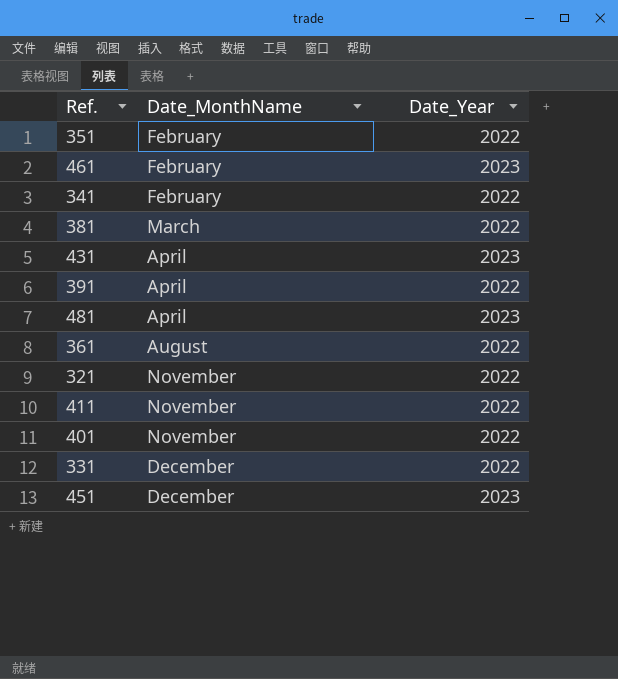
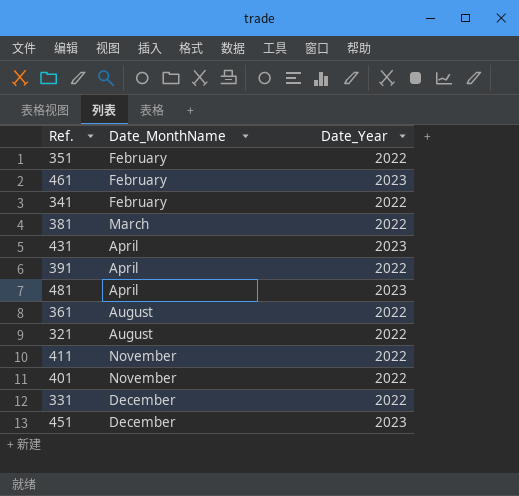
321 | Date_MonthName: November -> August

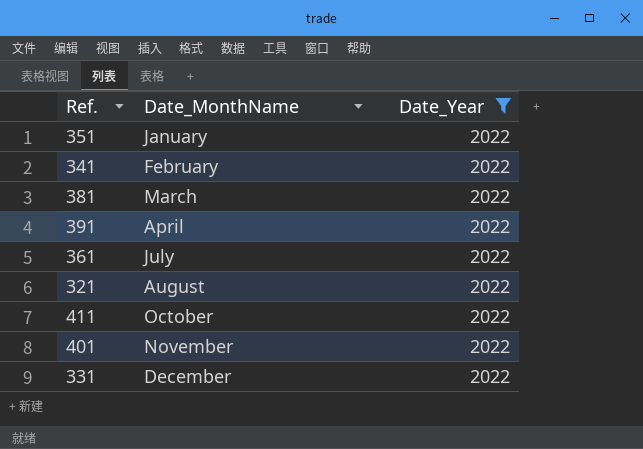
filter: none -> Date_Year = 2022
351 | Date_MonthName: February -> January
361 | Date_MonthName: August -> July
411 | Date_MonthName: November -> October

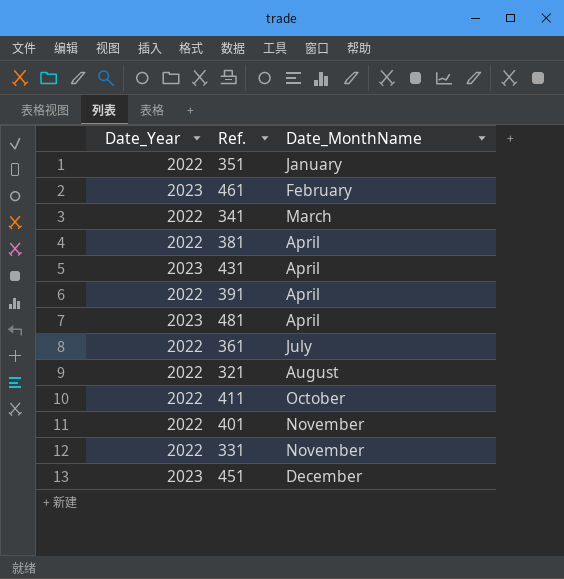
filter: Date_Year = 2022 -> none
column Date_Year | position: 3 -> 1
341 | Date_MonthName: February -> March
381 | Date_MonthName: March -> April
331 | Date_MonthName: December -> November

